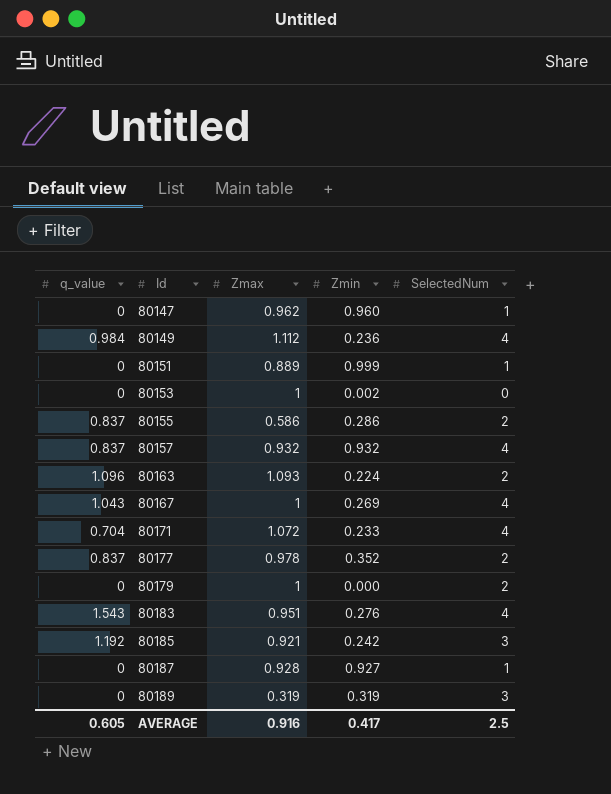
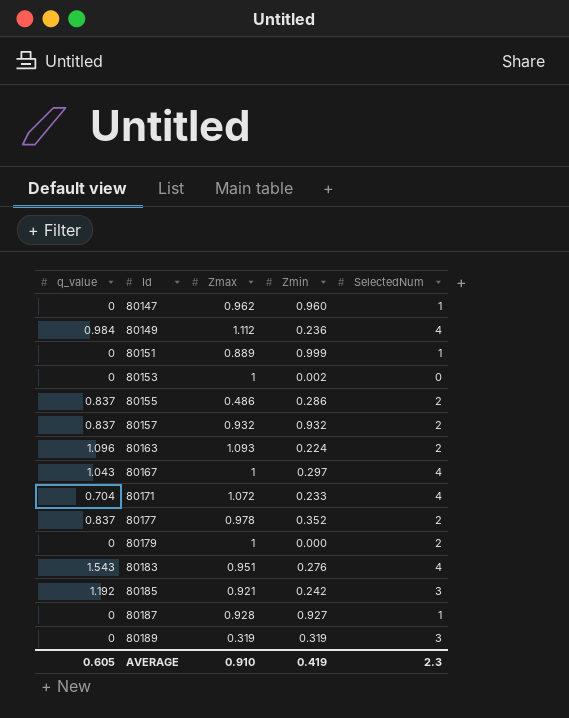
80155 | Zmax: 0.586 -> 0.486
80157 | SelectedNum: 4 -> 2
80167 | Zmin: 0.269 -> 0.297
AVERAGE | Zmax: 0.916 -> 0.910
AVERAGE | Zmin: 0.417 -> 0.419
AVERAGE | SelectedNum: 2.5 -> 2.3

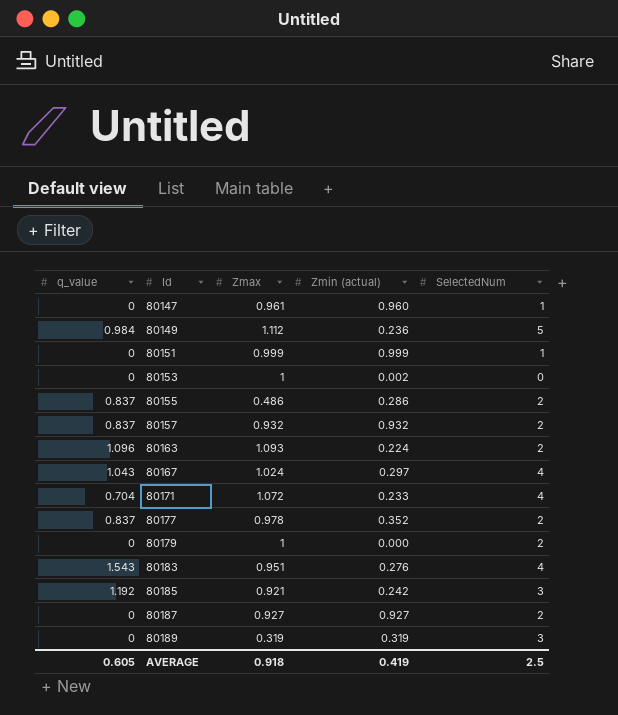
column name: Zmin -> Zmin (actual)
80147 | Zmax: 0.962 -> 0.961
80149 | SelectedNum: 4 -> 5
80151 | Zmax: 0.889 -> 0.999
80167 | Zmax: 1 -> 1.024
80187 | Zmax: 0.928 -> 0.927
80187 | SelectedNum: 1 -> 2
AVERAGE | Zmax: 0.910 -> 0.918
AVERAGE | SelectedNum: 2.3 -> 2.5

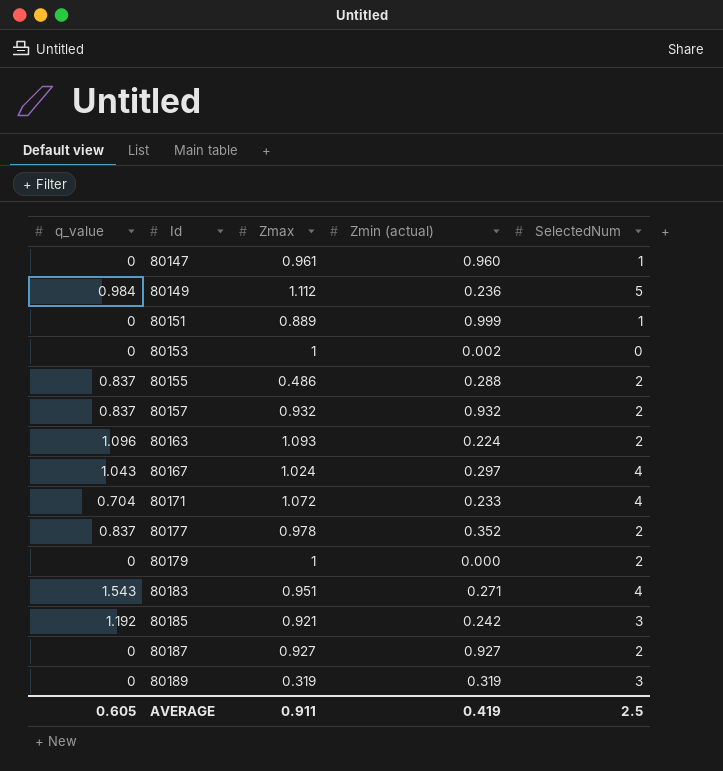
80151 | Zmax: 0.999 -> 0.889
80155 | Zmin (actual): 0.286 -> 0.288
80183 | Zmin (actual): 0.276 -> 0.271
AVERAGE | Zmax: 0.918 -> 0.911

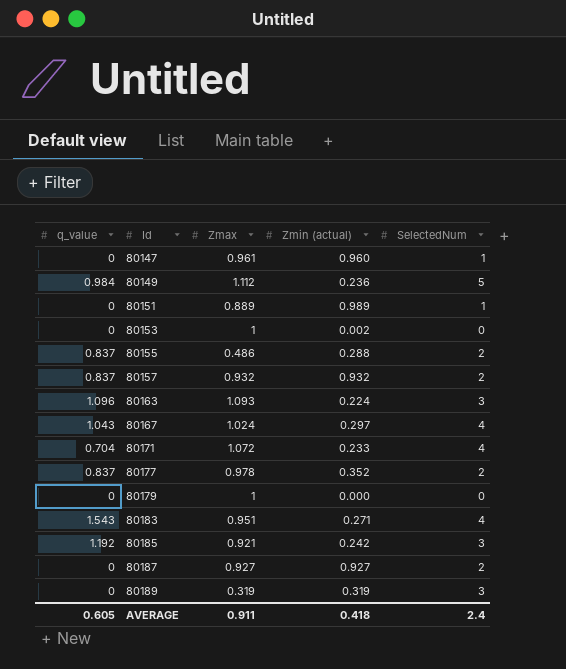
80151 | Zmin (actual): 0.999 -> 0.989
80163 | SelectedNum: 2 -> 3
80179 | SelectedNum: 2 -> 0
AVERAGE | Zmin (actual): 0.419 -> 0.418
AVERAGE | SelectedNum: 2.5 -> 2.4

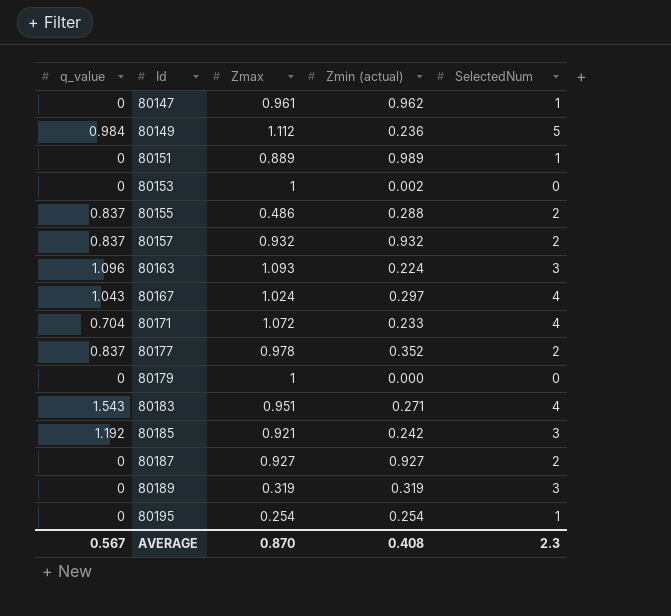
80147 | Zmin (actual): 0.960 -> 0.962
row 80195: none -> 0 | 0.254 | 0.254 | 1
AVERAGE | q_value: 0.605 -> 0.567
AVERAGE | Zmax: 0.911 -> 0.870
AVERAGE | Zmin (actual): 0.418 -> 0.408
AVERAGE | SelectedNum: 2.4 -> 2.3

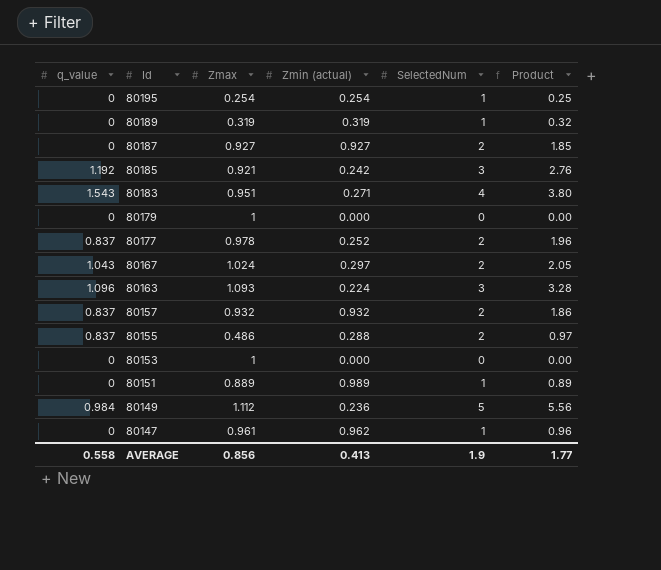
row order: Id ascending -> Id descending
column Product | formula: none -> [Zmax] * [SelectedNum]
row 80171: 0.704 | 1.072 | 0.233 | 4 -> none
80189 | SelectedNum: 3 -> 1
80177 | Zmin (actual): 0.352 -> 0.252
80167 | SelectedNum: 4 -> 2
80153 | Zmin (actual): 0.002 -> 0.000
AVERAGE | q_value: 0.567 -> 0.558
AVERAGE | Zmax: 0.870 -> 0.856
AVERAGE | Zmin (actual): 0.408 -> 0.413
AVERAGE | SelectedNum: 2.3 -> 1.9

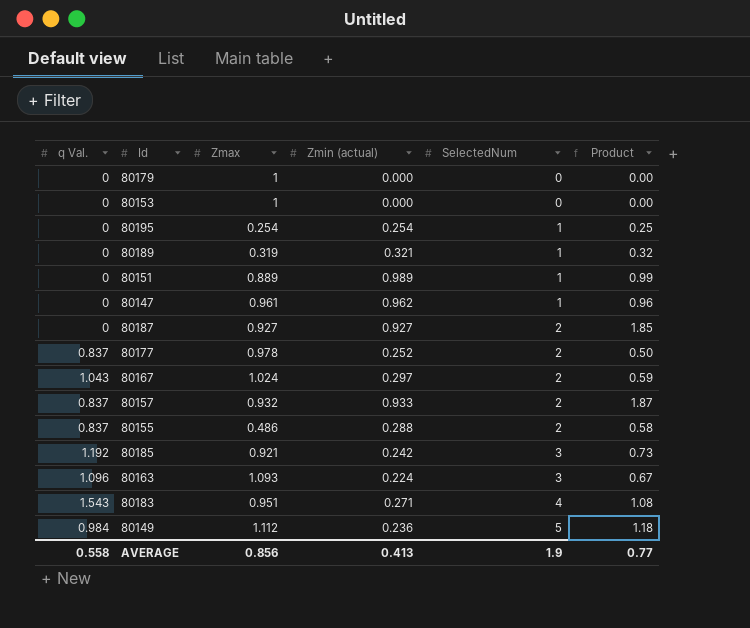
row order: Id descending -> SelectedNum ascending
column name: q_value -> q Val.
column Product | formula: [Zmax] * [SelectedNum] -> [Zmin (actual)] * [SelectedNum]
80189 | Zmin (actual): 0.319 -> 0.321
80157 | Zmin (actual): 0.932 -> 0.933
AVERAGE | Product: 1.77 -> 0.77

